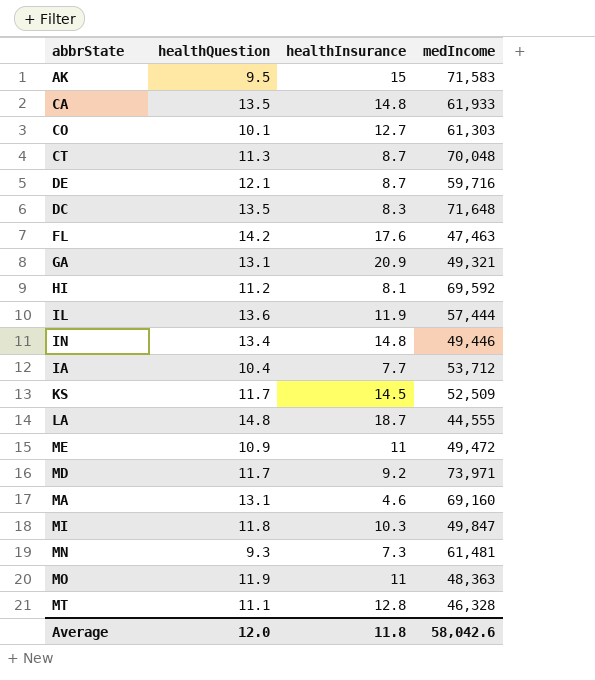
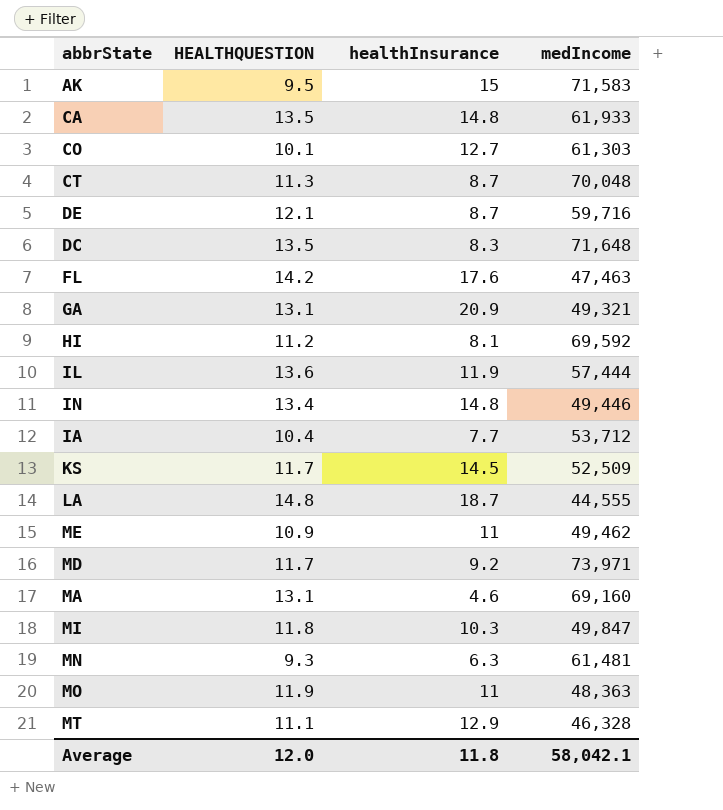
column name: healthQuestion -> HEALTHQUESTION
ME | medIncome: 49,472 -> 49,462
MN | healthInsurance: 7.3 -> 6.3
MT | healthInsurance: 12.8 -> 12.9
Average | medIncome: 58,042.6 -> 58,042.1

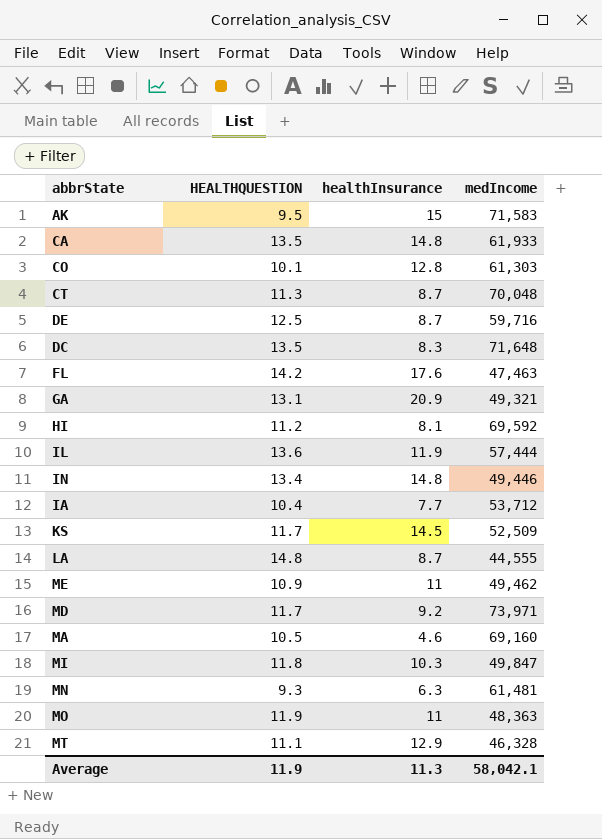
CO | healthInsurance: 12.7 -> 12.8
DE | HEALTHQUESTION: 12.1 -> 12.5
LA | healthInsurance: 18.7 -> 8.7
MA | HEALTHQUESTION: 13.1 -> 10.5
Average | HEALTHQUESTION: 12.0 -> 11.9
Average | healthInsurance: 11.8 -> 11.3

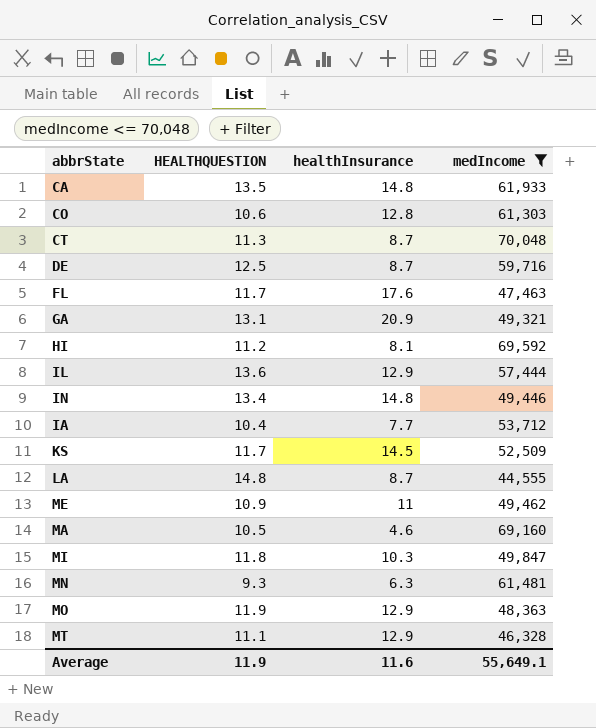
filter: none -> medIncome <= 70,048
CO | HEALTHQUESTION: 10.1 -> 10.6
FL | HEALTHQUESTION: 14.2 -> 11.7
IL | healthInsurance: 11.9 -> 12.9
MO | healthInsurance: 11 -> 12.9
Average | healthInsurance: 11.3 -> 11.6
Average | medIncome: 58,042.1 -> 55,649.1

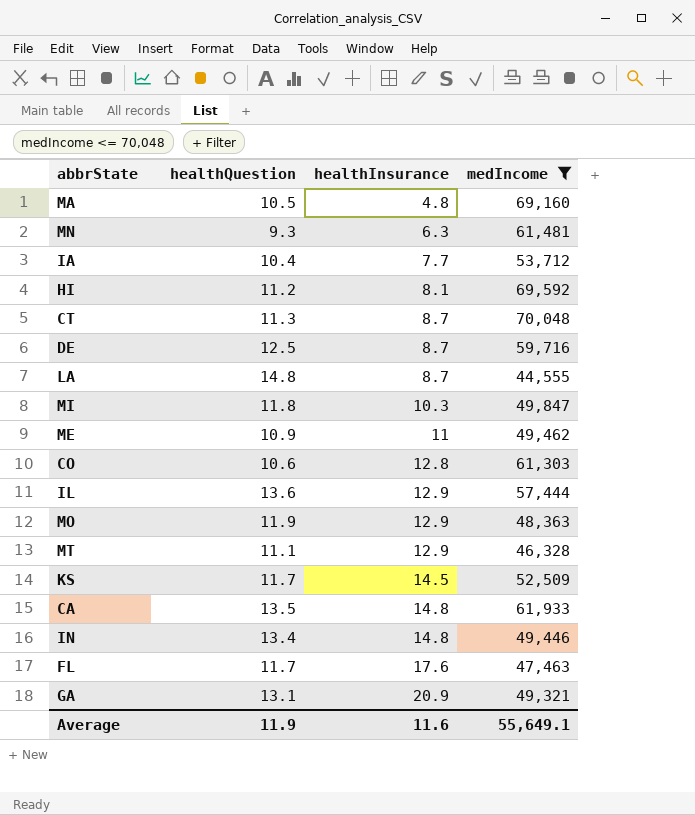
row order: none -> healthInsurance ascending
column name: HEALTHQUESTION -> healthQuestion
MA | healthInsurance: 4.6 -> 4.8

